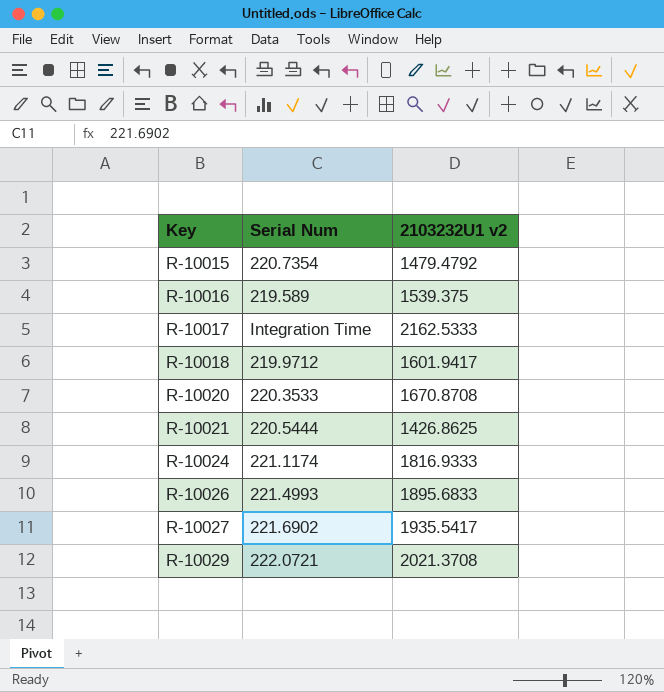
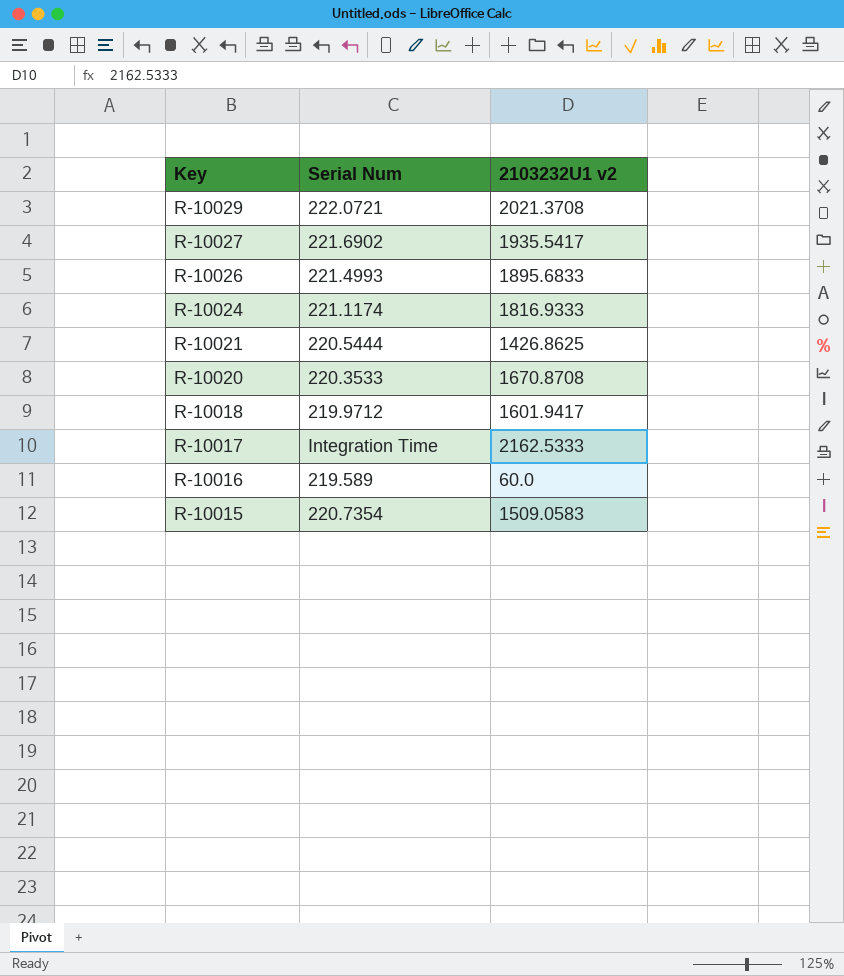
row order: Key ascending -> Key descending
R-10016 | 2103232U1 v2: 1539.375 -> 60.0
R-10015 | 2103232U1 v2: 1479.4792 -> 1509.0583

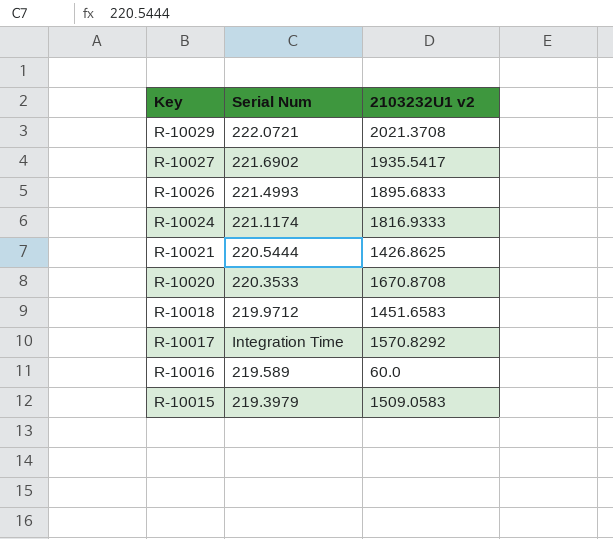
R-10018 | 2103232U1 v2: 1601.9417 -> 1451.6583
R-10017 | 2103232U1 v2: 2162.5333 -> 1570.8292
R-10015 | Serial Num: 220.7354 -> 219.3979

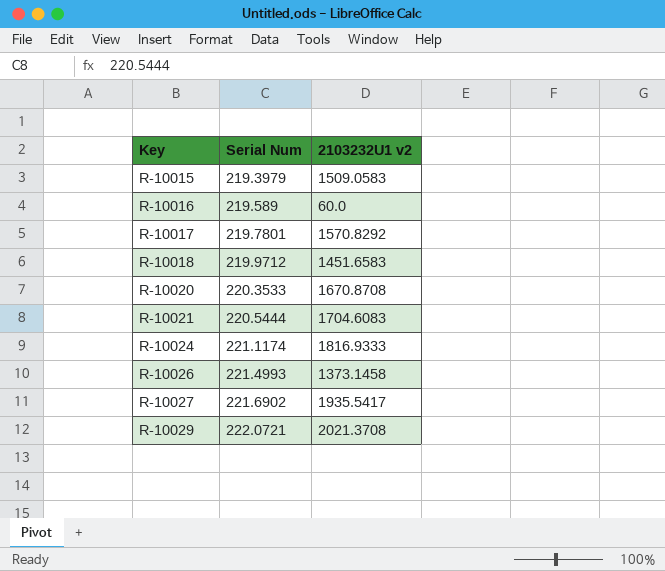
row order: Key descending -> Key ascending
R-10017 | Serial Num: Integration Time -> 219.7801
R-10021 | 2103232U1 v2: 1426.8625 -> 1704.6083
R-10026 | 2103232U1 v2: 1895.6833 -> 1373.1458

